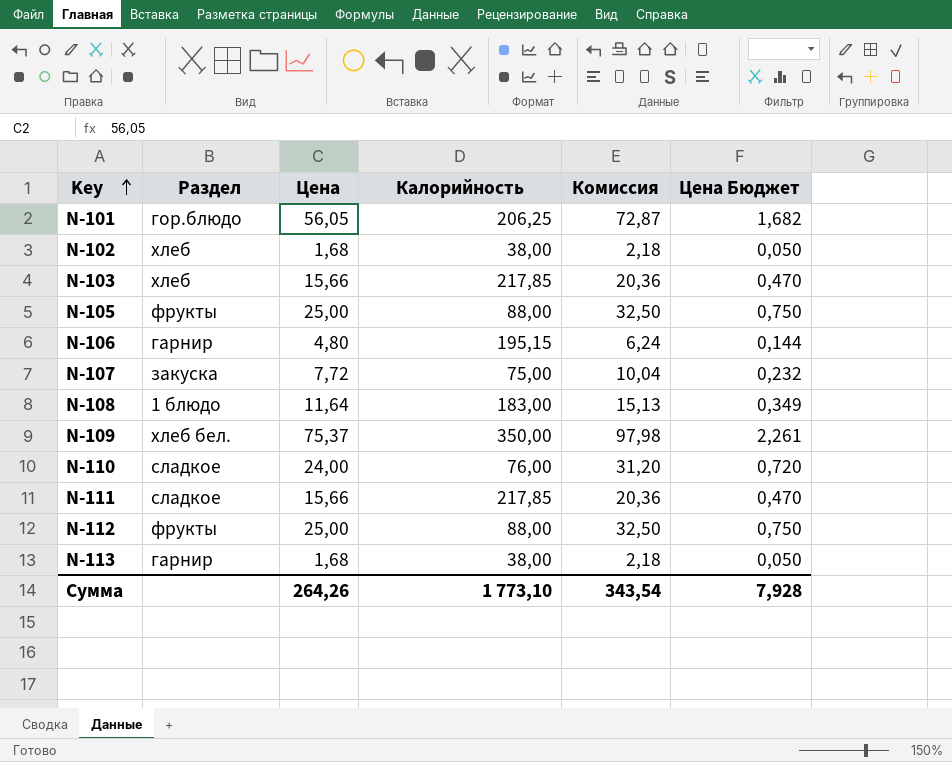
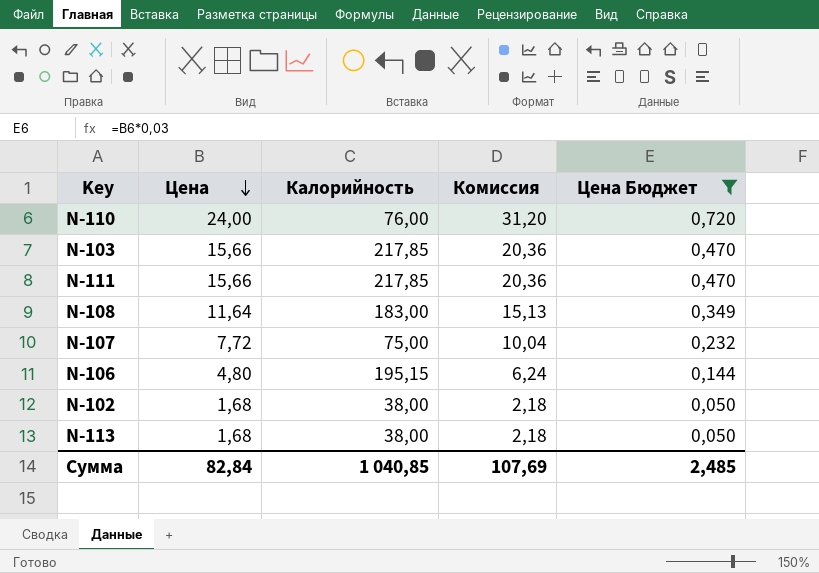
filter: none -> Цена Бюджет <= 0,720
row order: Key ascending -> Цена descending
column Раздел | position: 2 -> none
Сумма | Цена: 264,26 -> 82,84
Сумма | Калорийность: 1 773,10 -> 1 040,85
Сумма | Комиссия: 343,54 -> 107,69
Сумма | Цена Бюджет: 7,928 -> 2,485

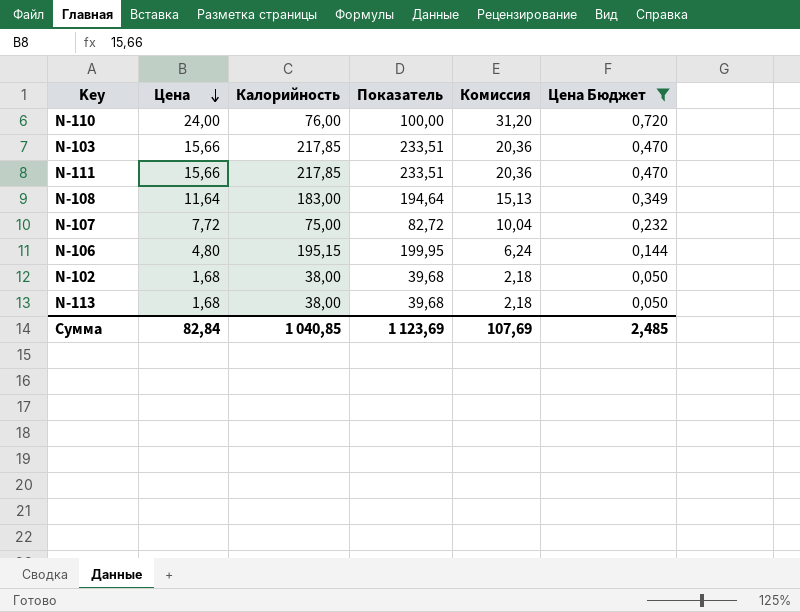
column Показатель | formula: none -> [Цена] + [Калорийность]

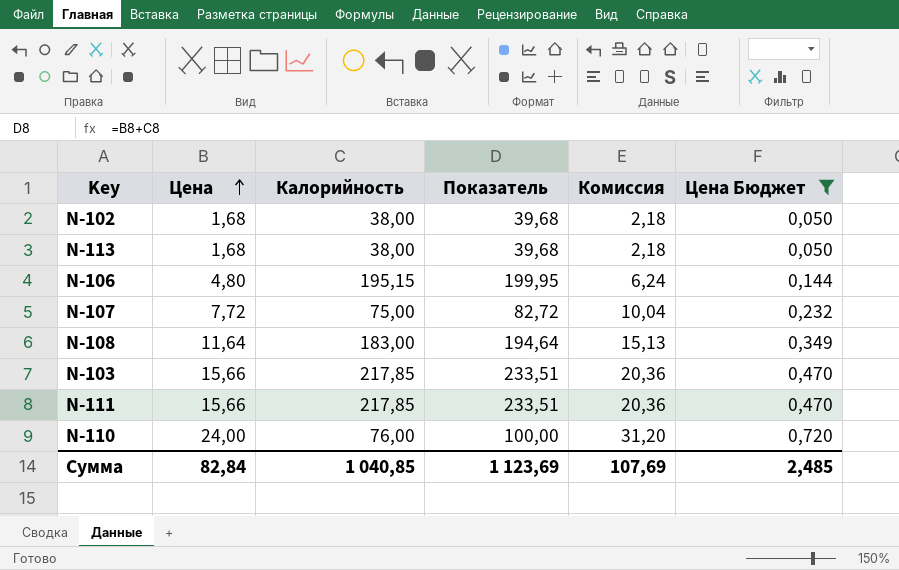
row order: Цена descending -> Цена ascending

